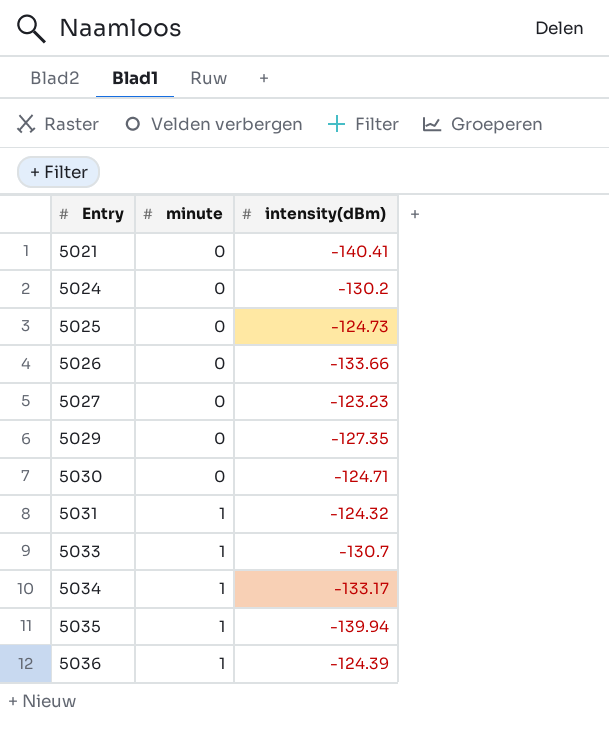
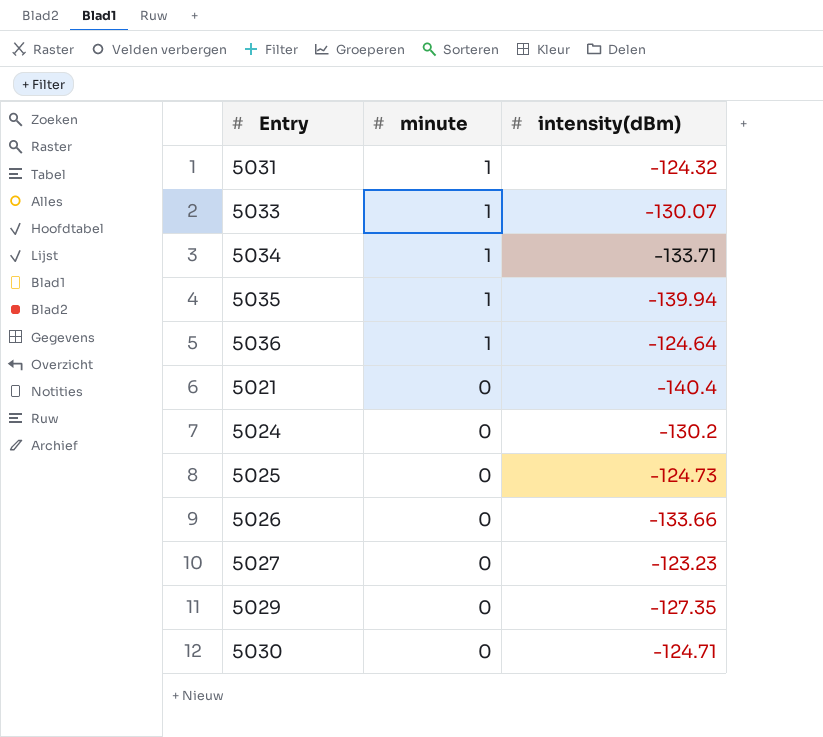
row order: Entry ascending -> minute descending
5033 | intensity(dBm): -130.7 -> -130.07
5034 | intensity(dBm): -133.17 -> -133.71
5036 | intensity(dBm): -124.39 -> -124.64
5021 | intensity(dBm): -140.41 -> -140.4

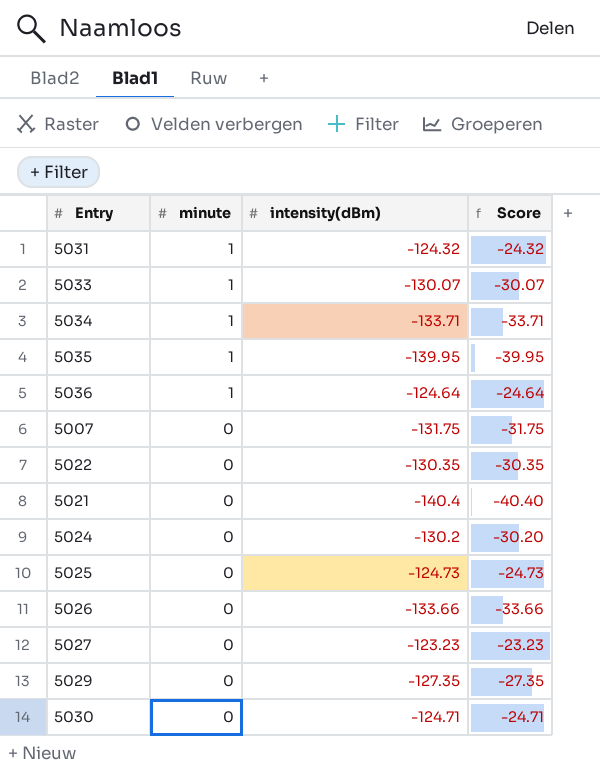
column Score | formula: none -> [intensity(dBm)] + 100
5035 | intensity(dBm): -139.94 -> -139.95
row 5007: none -> 0 | -131.75 | -31.75
row 5022: none -> 0 | -130.35 | -30.35

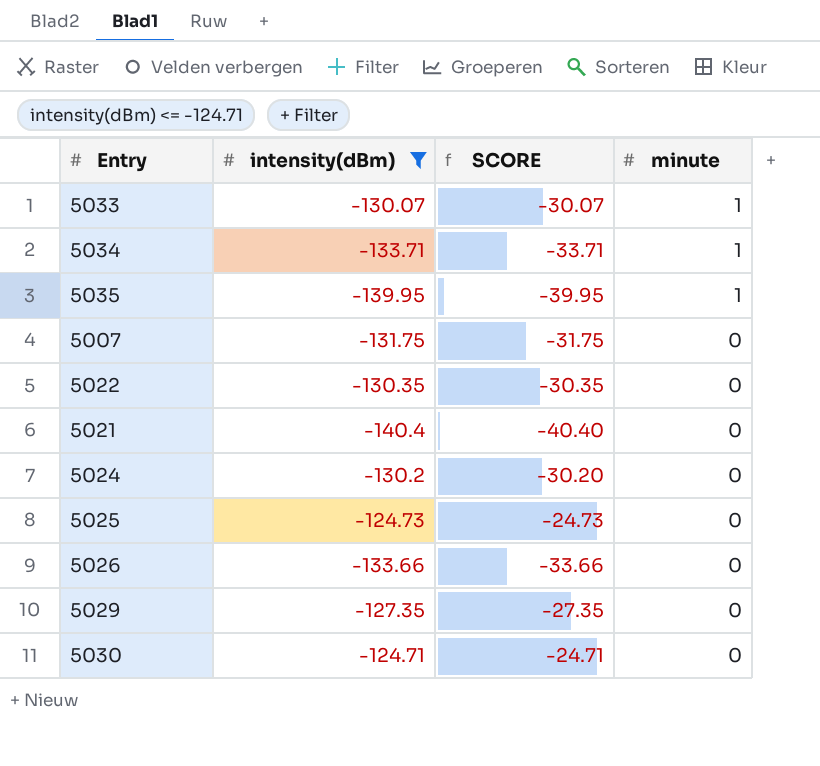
filter: none -> intensity(dBm) <= -124.71
column name: Score -> SCORE
column minute | position: 2 -> 4

